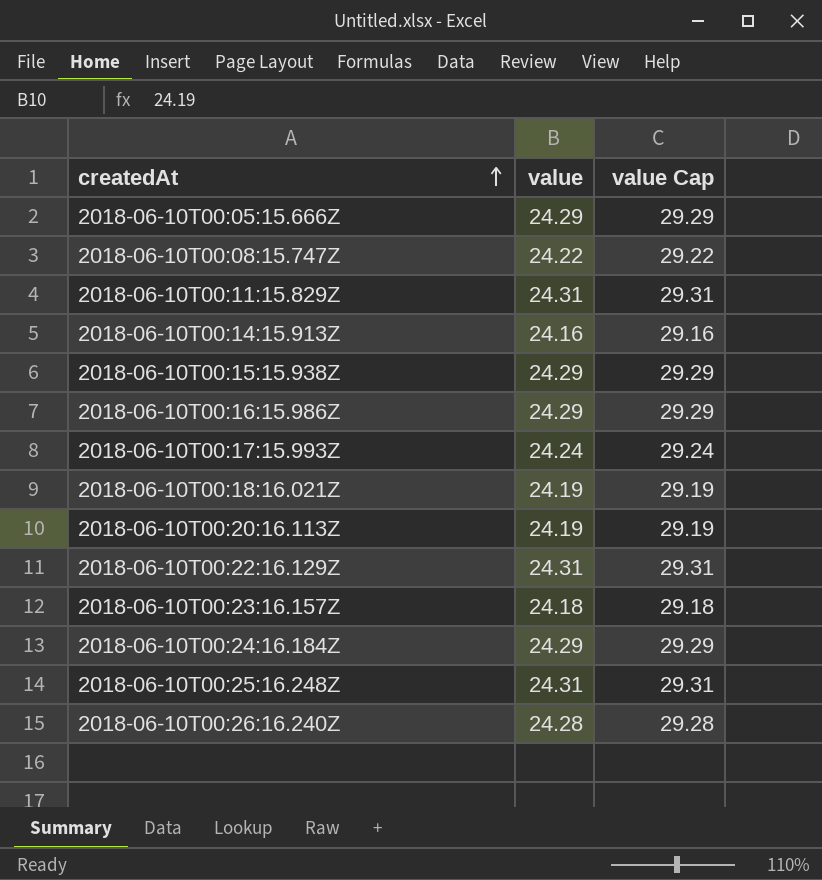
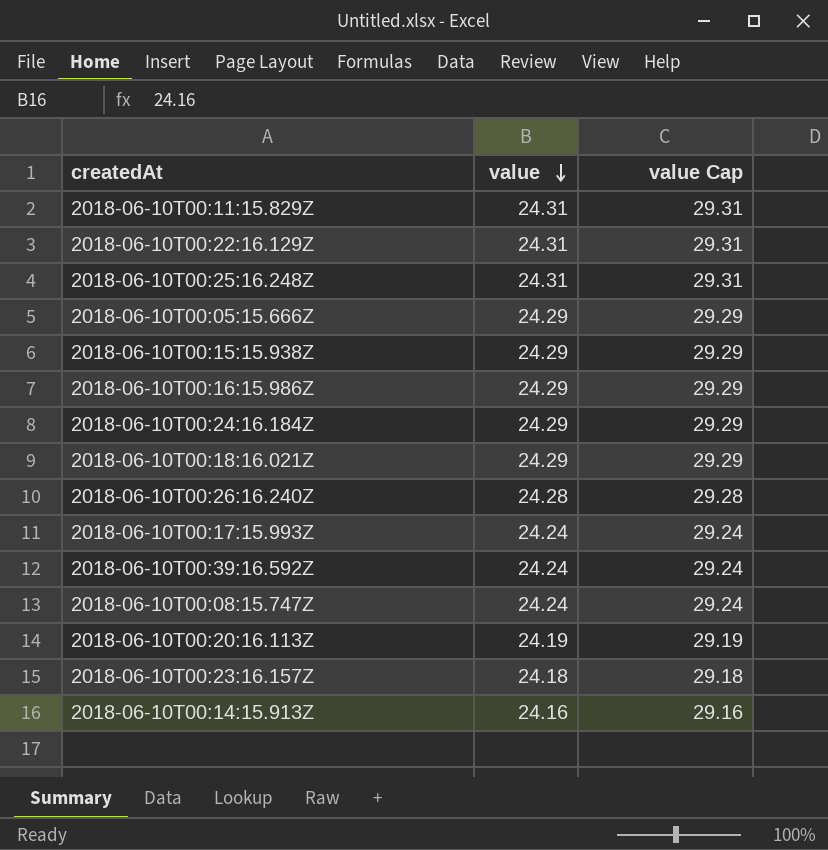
row order: createdAt ascending -> value descending
2018-06-10T00:18:16.021Z | value: 24.19 -> 24.29
2018-06-10T00:18:16.021Z | value Cap: 29.19 -> 29.29
row 2018-06-10T00:39:16.592Z: none -> 24.24 | 29.24
2018-06-10T00:08:15.747Z | value: 24.22 -> 24.24
2018-06-10T00:08:15.747Z | value Cap: 29.22 -> 29.24

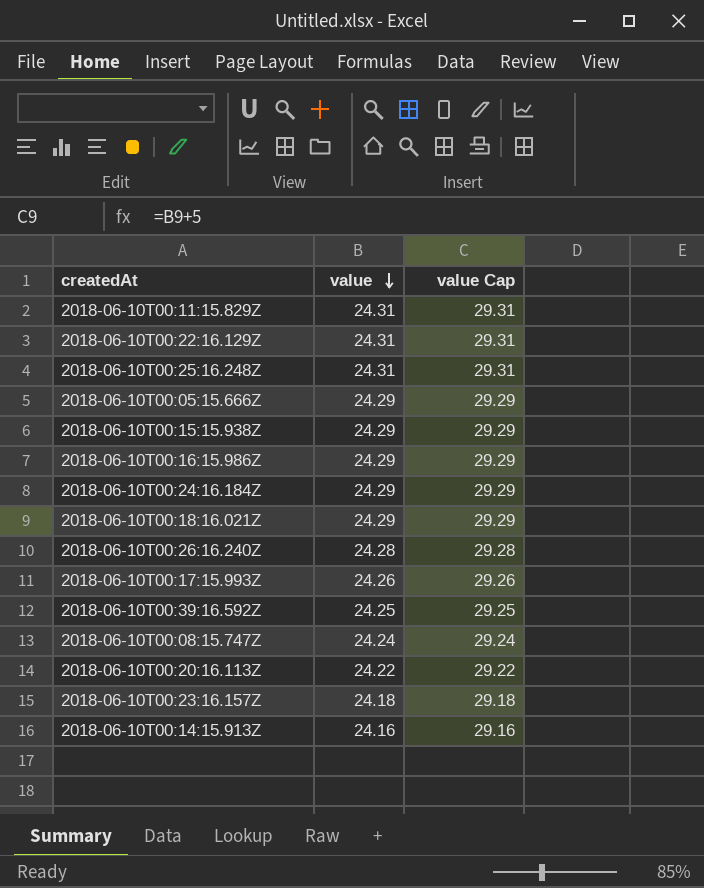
2018-06-10T00:17:15.993Z | value: 24.24 -> 24.26
2018-06-10T00:17:15.993Z | value Cap: 29.24 -> 29.26
2018-06-10T00:39:16.592Z | value: 24.24 -> 24.25
2018-06-10T00:39:16.592Z | value Cap: 29.24 -> 29.25
2018-06-10T00:20:16.113Z | value: 24.19 -> 24.22
2018-06-10T00:20:16.113Z | value Cap: 29.19 -> 29.22

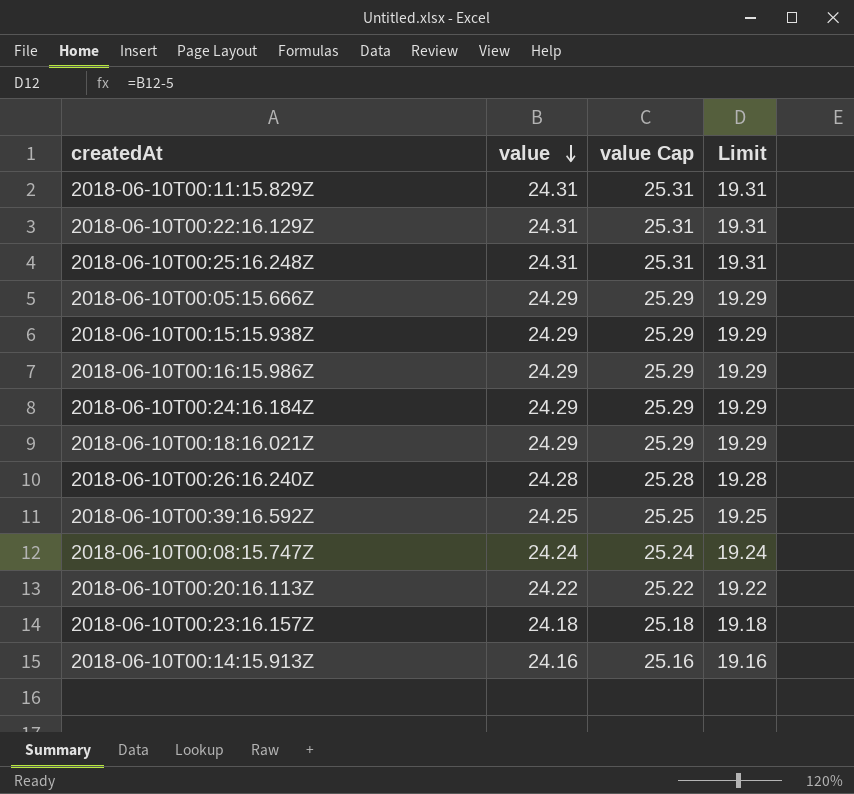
column value Cap | formula: [value] + 5 -> [value] + 1
column Limit | formula: none -> [value] - 5
row 2018-06-10T00:17:15.993Z: 24.26 | 29.26 -> none

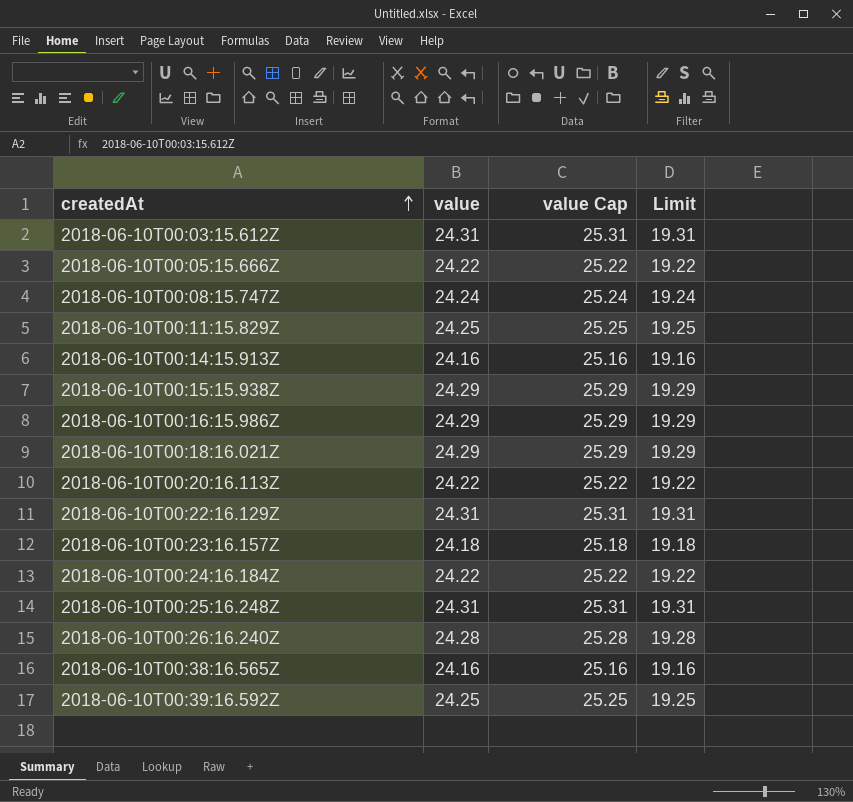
row order: value descending -> createdAt ascending
row 2018-06-10T00:03:15.612Z: none -> 24.31 | 25.31 | 19.31
2018-06-10T00:05:15.666Z | value: 24.29 -> 24.22
2018-06-10T00:05:15.666Z | value Cap: 25.29 -> 25.22
2018-06-10T00:05:15.666Z | Limit: 19.29 -> 19.22
2018-06-10T00:11:15.829Z | value: 24.31 -> 24.25
2018-06-10T00:11:15.829Z | value Cap: 25.31 -> 25.25
2018-06-10T00:11:15.829Z | Limit: 19.31 -> 19.25
2018-06-10T00:24:16.184Z | value: 24.29 -> 24.22
2018-06-10T00:24:16.184Z | value Cap: 25.29 -> 25.22
2018-06-10T00:24:16.184Z | Limit: 19.29 -> 19.22
row 2018-06-10T00:38:16.565Z: none -> 24.16 | 25.16 | 19.16

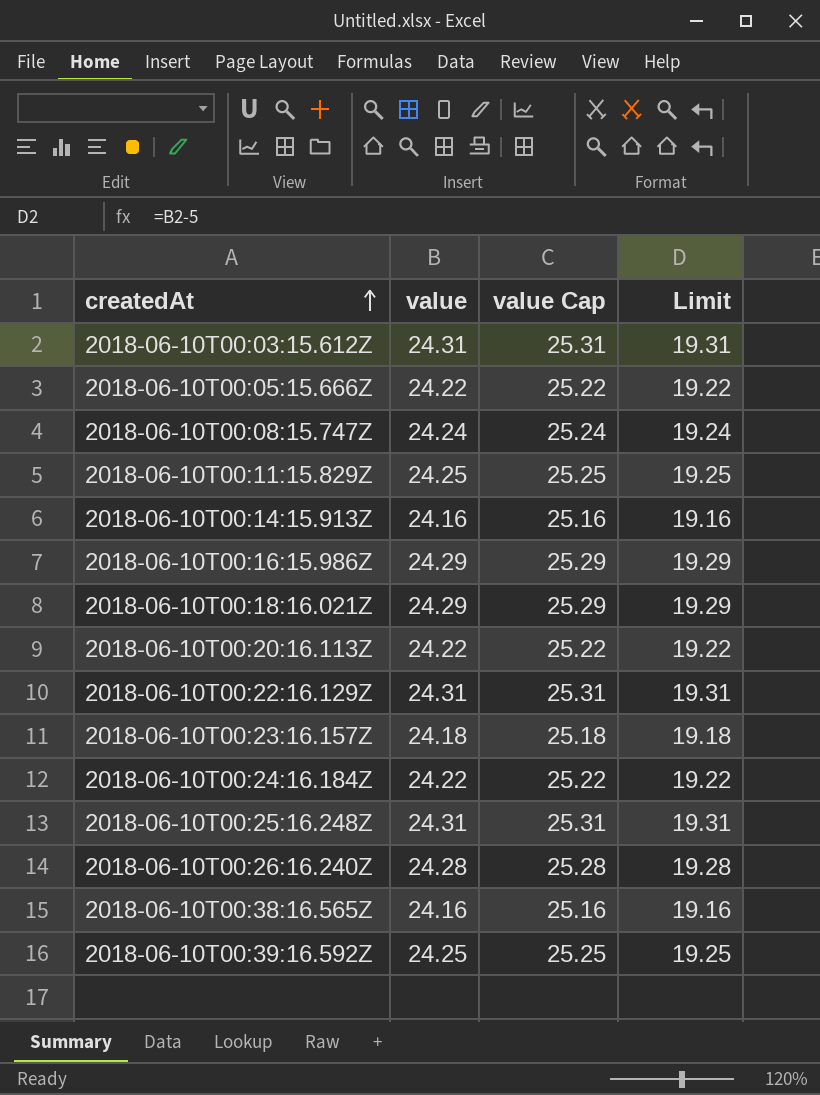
row 2018-06-10T00:15:15.938Z: 24.29 | 25.29 | 19.29 -> none

